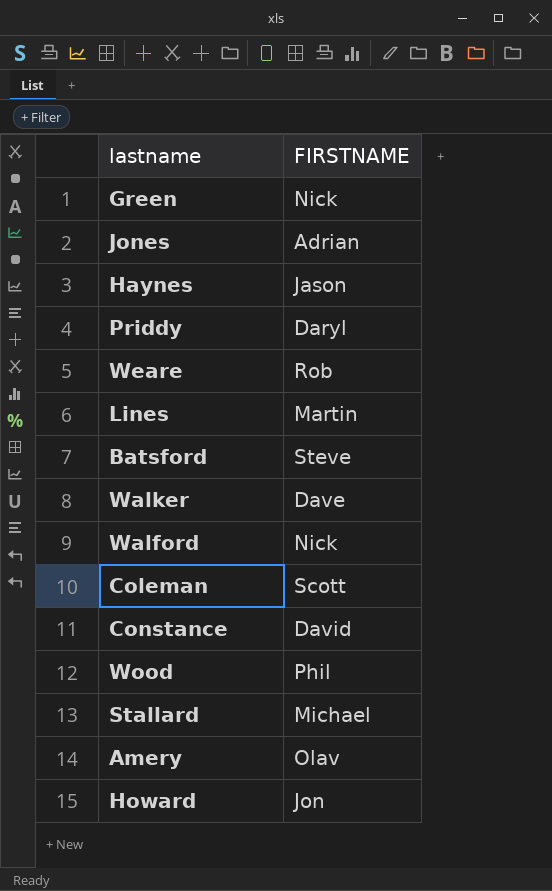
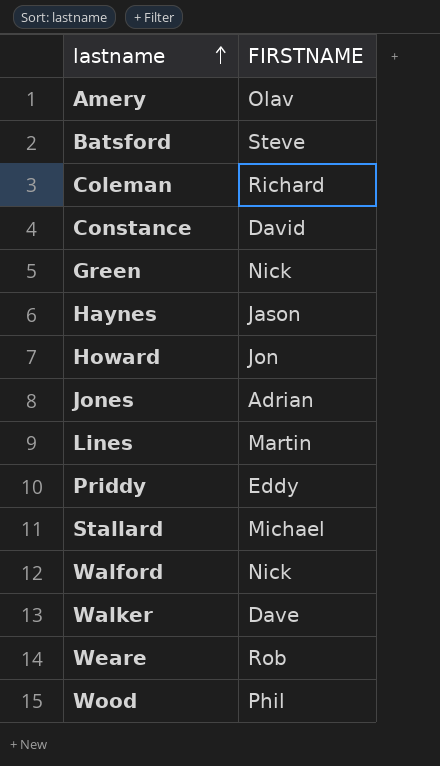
row order: none -> lastname ascending
Coleman | FIRSTNAME: Scott -> Richard
Priddy | FIRSTNAME: Daryl -> Eddy

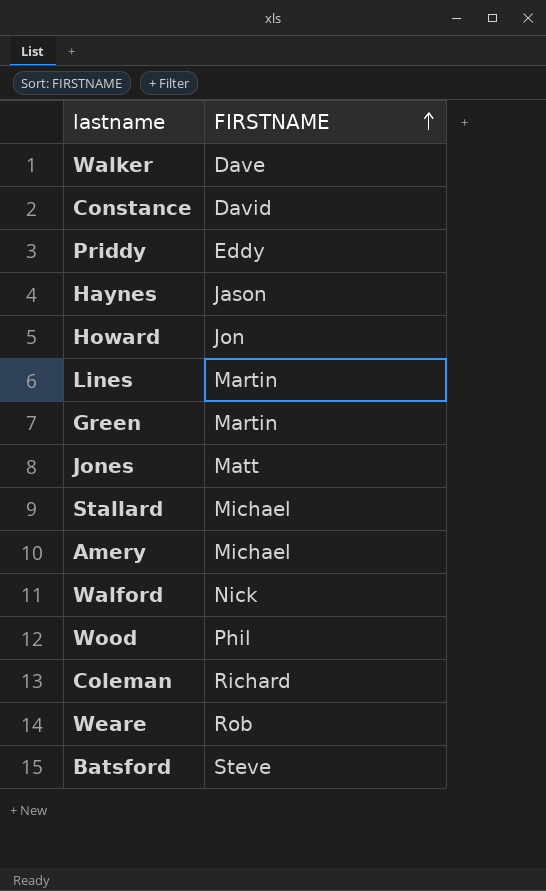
row order: lastname ascending -> FIRSTNAME ascending
Green | FIRSTNAME: Nick -> Martin
Jones | FIRSTNAME: Adrian -> Matt
Amery | FIRSTNAME: Olav -> Michael

